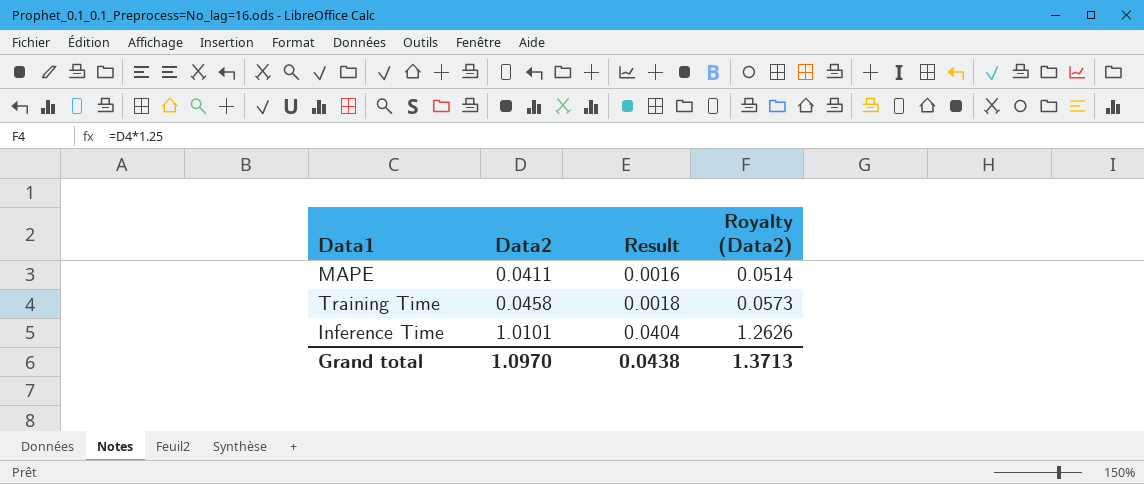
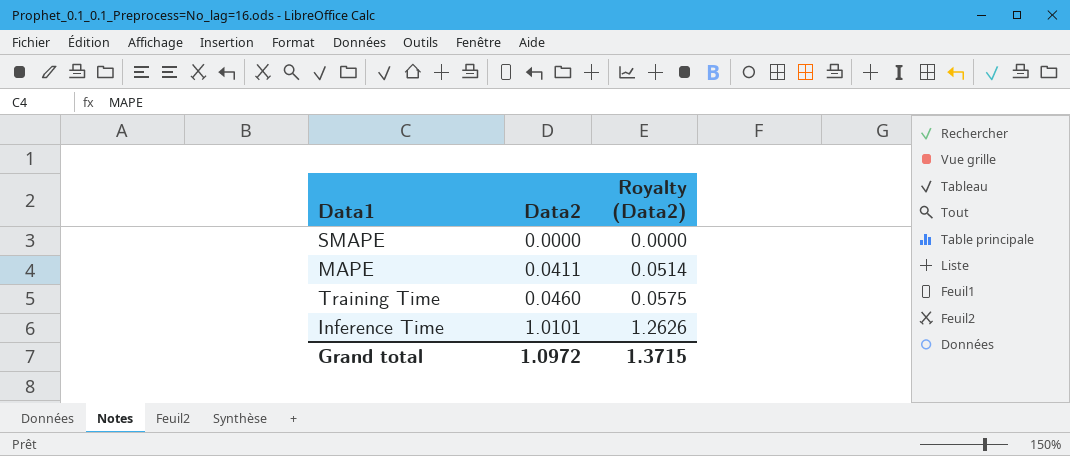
column Result | formula: [Data2] * 0.04 -> none
row SMAPE: none -> 0.0000 | 0.0000
Training Time | Data2: 0.0458 -> 0.0460
Training Time | Royalty (Data2): 0.0573 -> 0.0575
Grand total | Data2: 1.0970 -> 1.0972
Grand total | Royalty (Data2): 1.3713 -> 1.3715

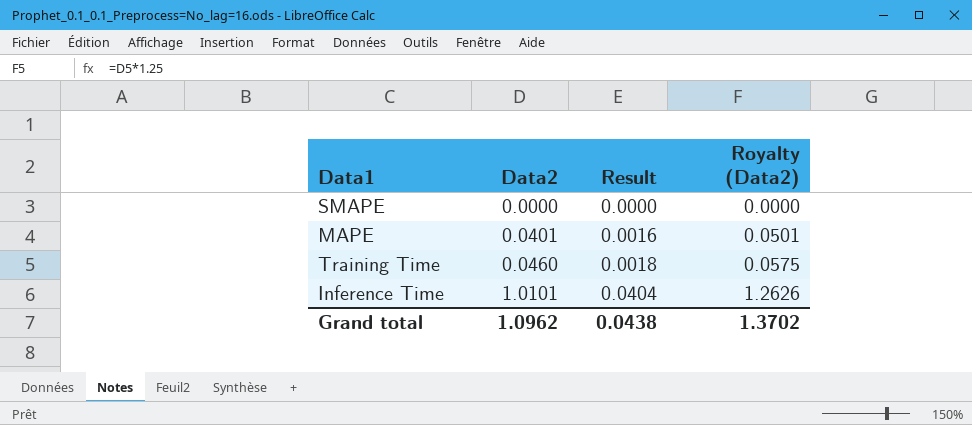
column Result | formula: none -> [Data2] * 0.04
MAPE | Data2: 0.0411 -> 0.0401
MAPE | Royalty (Data2): 0.0514 -> 0.0501
Grand total | Data2: 1.0972 -> 1.0962
Grand total | Royalty (Data2): 1.3715 -> 1.3702

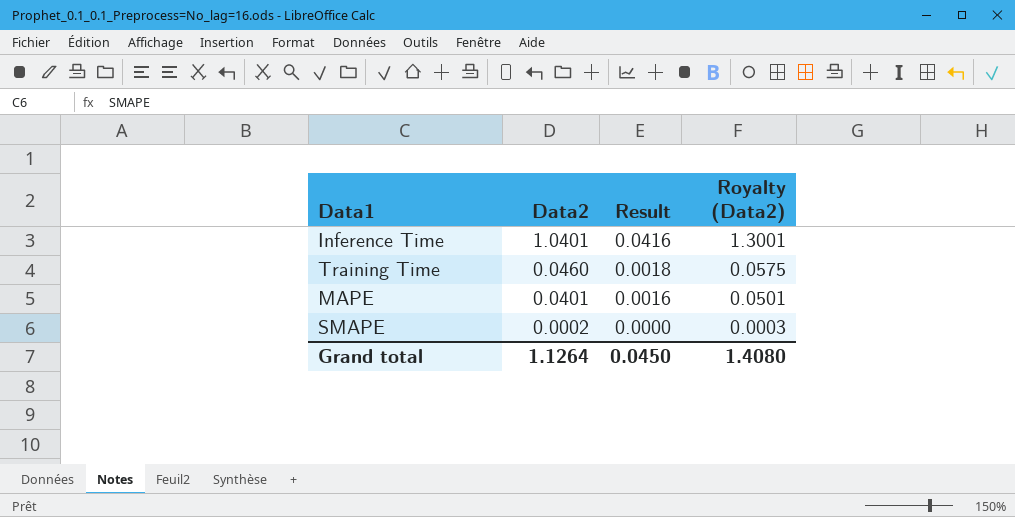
row order: Data2 ascending -> Data2 descending
Inference Time | Data2: 1.0101 -> 1.0401
Inference Time | Result: 0.0404 -> 0.0416
Inference Time | Royalty (Data2): 1.2626 -> 1.3001
SMAPE | Data2: 0.0000 -> 0.0002
SMAPE | Royalty (Data2): 0.0000 -> 0.0003
Grand total | Data2: 1.0962 -> 1.1264
Grand total | Result: 0.0438 -> 0.0450
Grand total | Royalty (Data2): 1.3702 -> 1.4080

